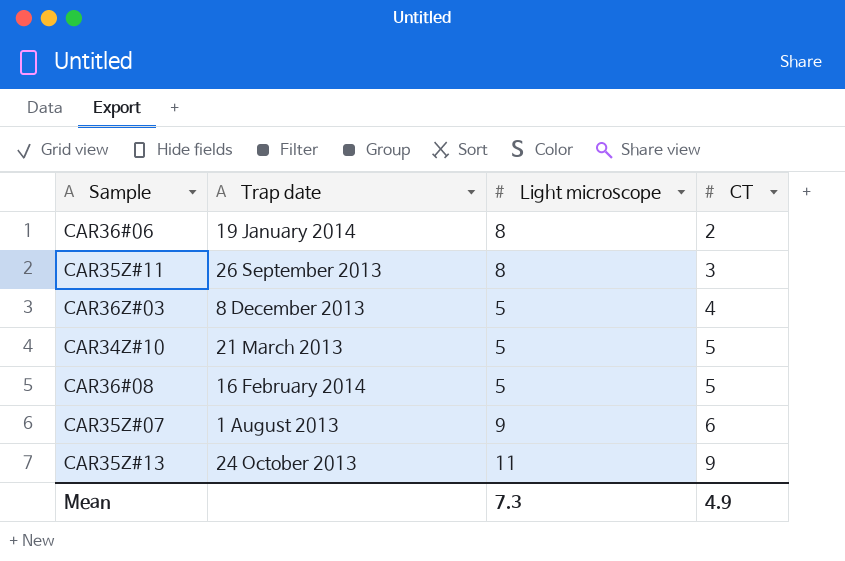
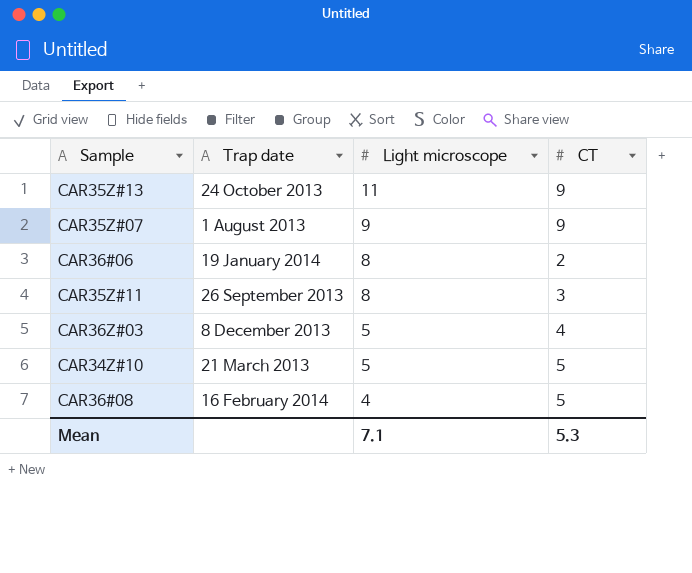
row order: CT ascending -> Light microscope descending
CAR35Z#07 | CT: 6 -> 9
CAR36#08 | Light microscope: 5 -> 4
Mean | Light microscope: 7.3 -> 7.1
Mean | CT: 4.9 -> 5.3

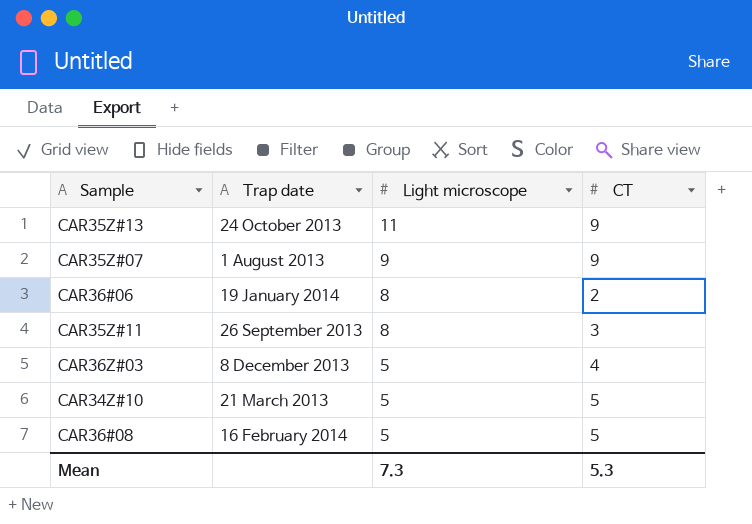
CAR36#08 | Light microscope: 4 -> 5
Mean | Light microscope: 7.1 -> 7.3

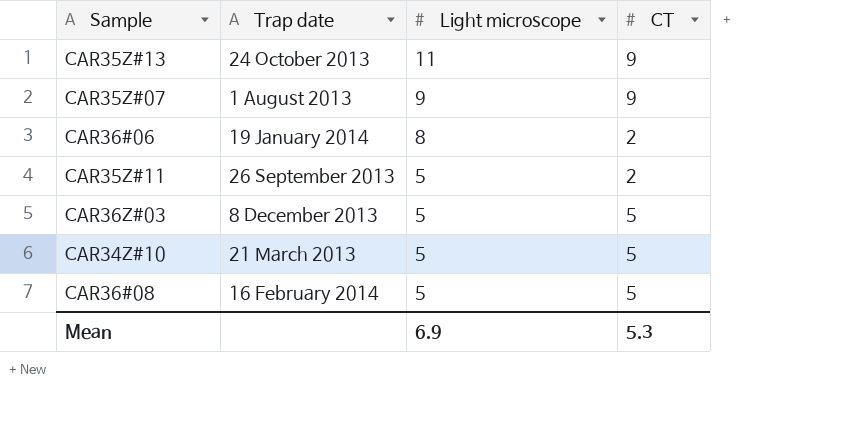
CAR35Z#11 | Light microscope: 8 -> 5
CAR35Z#11 | CT: 3 -> 2
CAR36Z#03 | CT: 4 -> 5
Mean | Light microscope: 7.3 -> 6.9

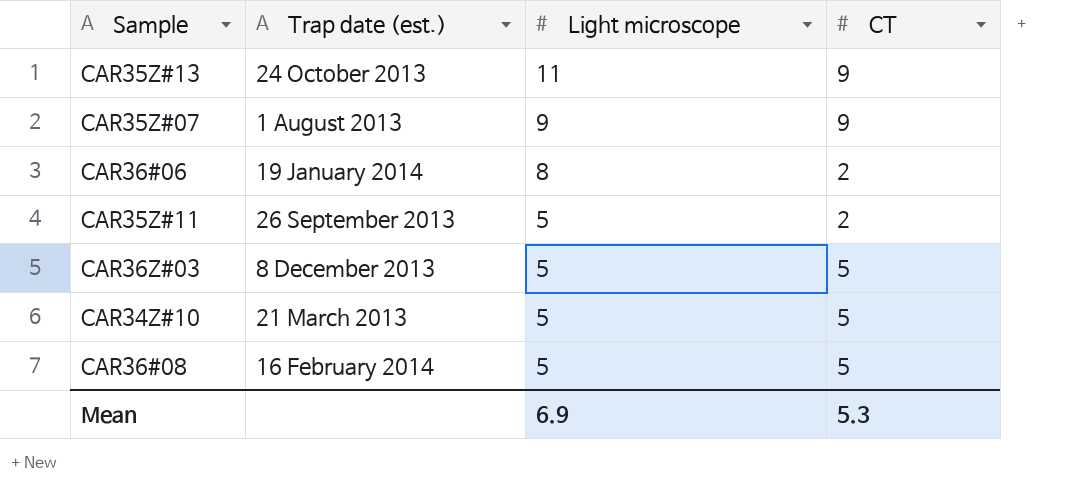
column name: Trap date -> Trap date (est.)

